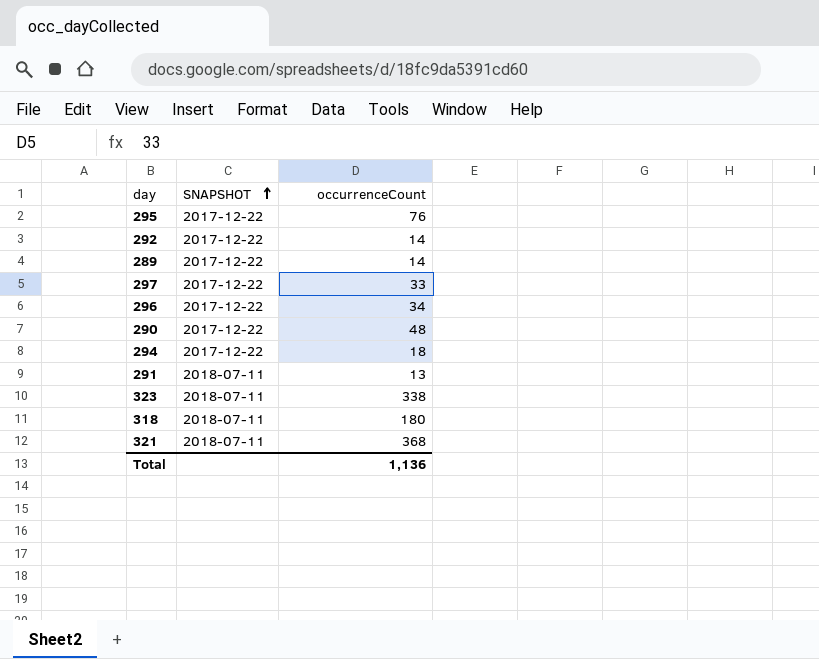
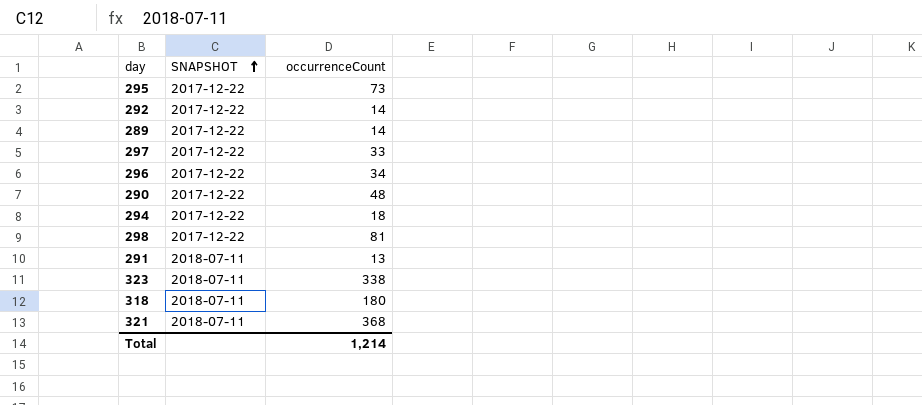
295 | occurrenceCount: 76 -> 73
row 298: none -> 2017-12-22 | 81
Total | occurrenceCount: 1,136 -> 1,214

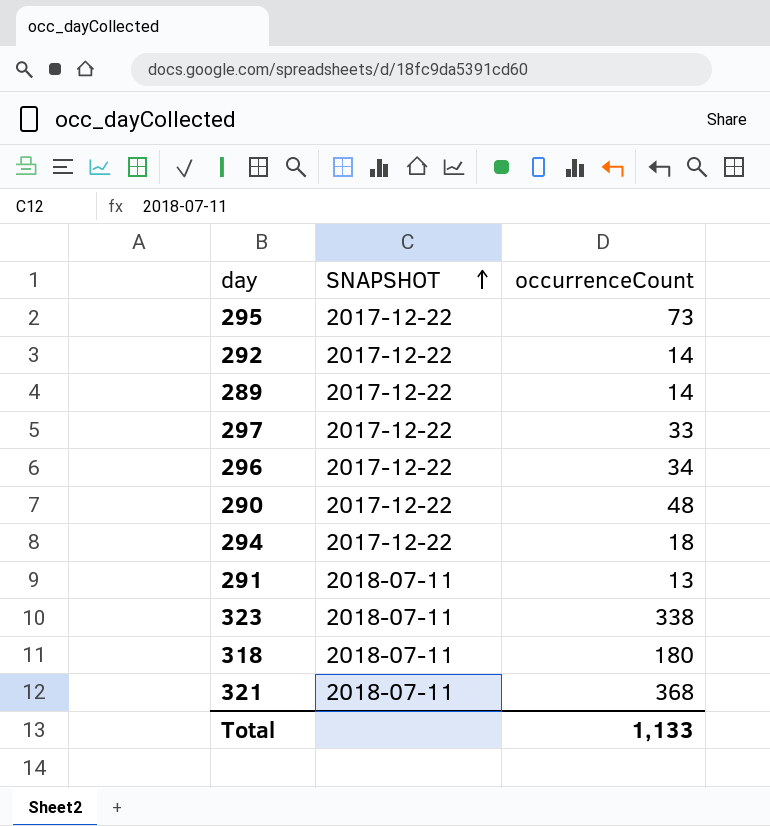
row 298: 2017-12-22 | 81 -> none
Total | occurrenceCount: 1,214 -> 1,133

